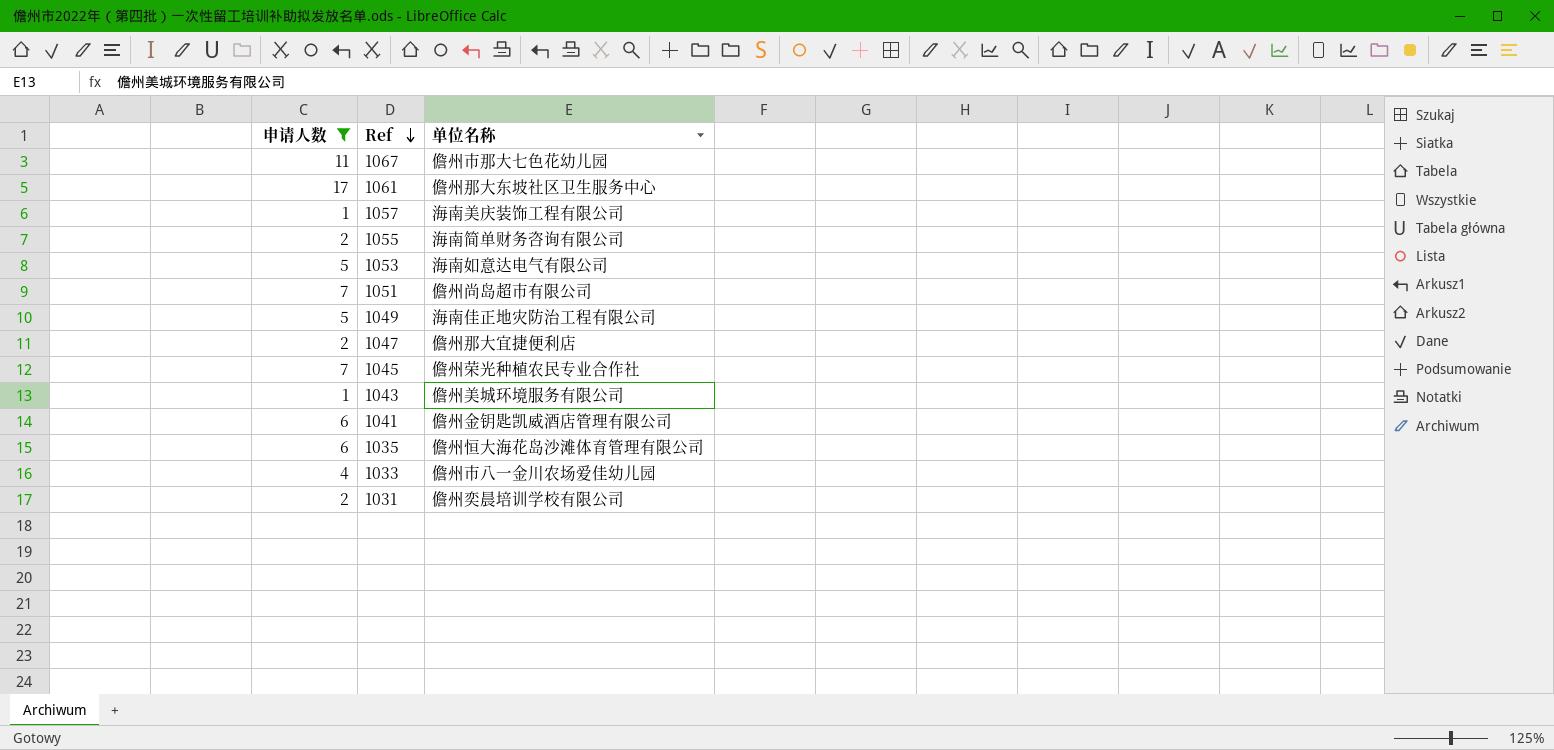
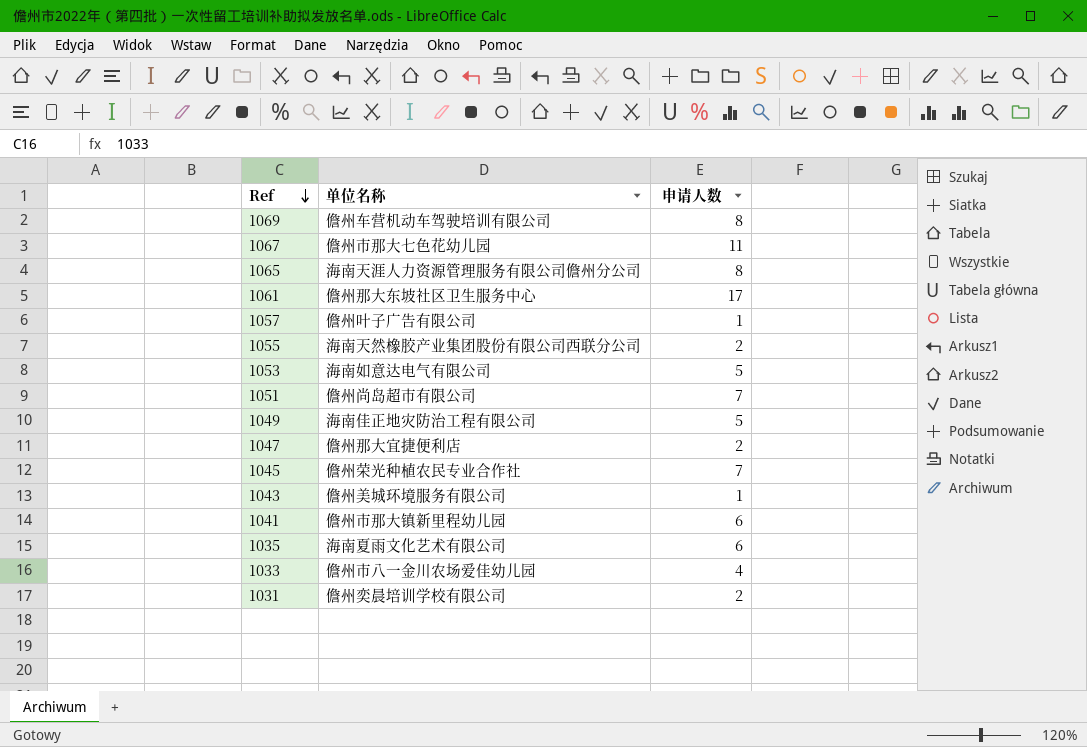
filter: 申请人数 != 8 -> none
column 申请人数 | position: 1 -> 3
1057 | 单位名称: 海南美庆装饰工程有限公司 -> 儋州叶子广告有限公司
1055 | 单位名称: 海南简单财务咨询有限公司 -> 海南天然橡胶产业集团股份有限公司西联分公司
1041 | 单位名称: 儋州金钥匙凯威酒店管理有限公司 -> 儋州市那大镇新里程幼儿园
1035 | 单位名称: 儋州恒大海花岛沙滩体育管理有限公司 -> 海南夏雨文化艺术有限公司

